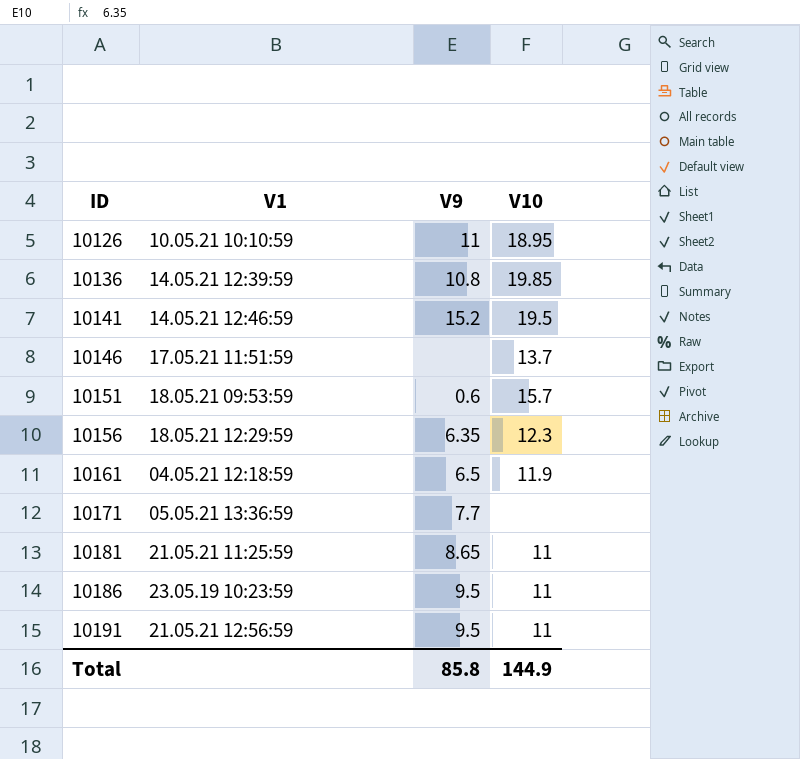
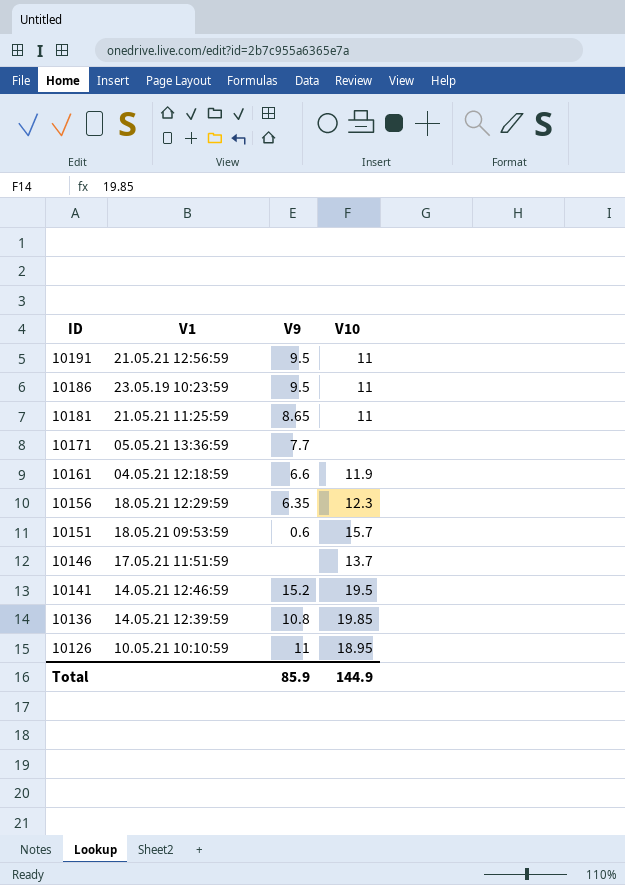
row order: ID ascending -> ID descending
10161 | V9: 6.5 -> 6.6
Total | V9: 85.8 -> 85.9

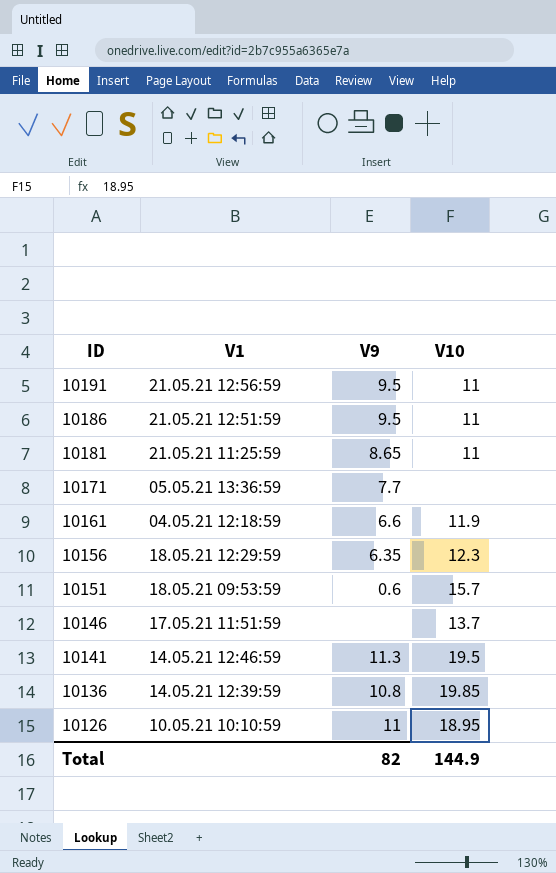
10186 | V1: 23.05.19 10:23:59 -> 21.05.21 12:51:59
10141 | V9: 15.2 -> 11.3
Total | V9: 85.9 -> 82

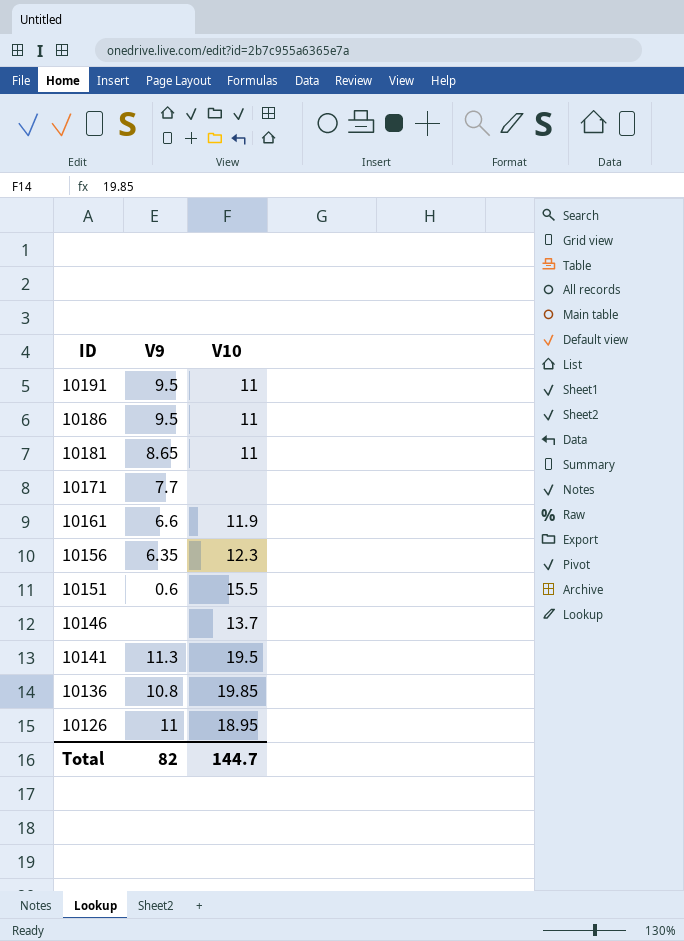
column V1 | position: 2 -> none
10151 | V10: 15.7 -> 15.5
Total | V10: 144.9 -> 144.7

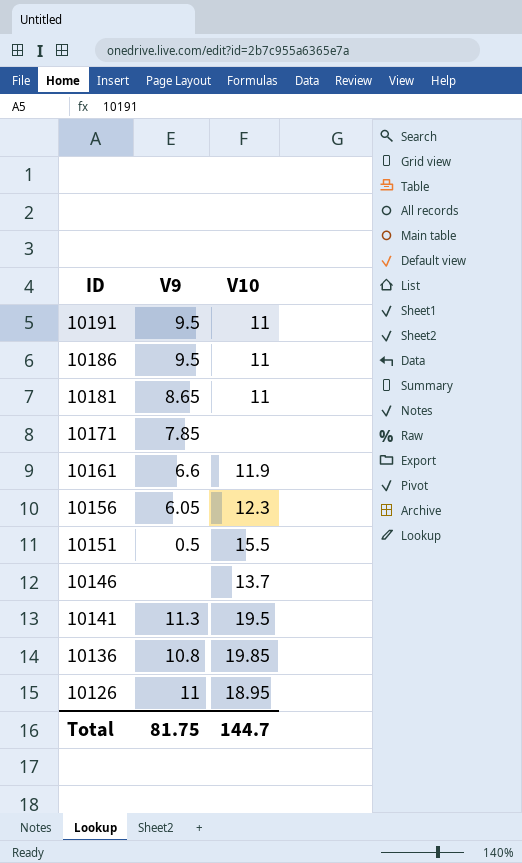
10171 | V9: 7.7 -> 7.85
10156 | V9: 6.35 -> 6.05
10151 | V9: 0.6 -> 0.5
Total | V9: 82 -> 81.75

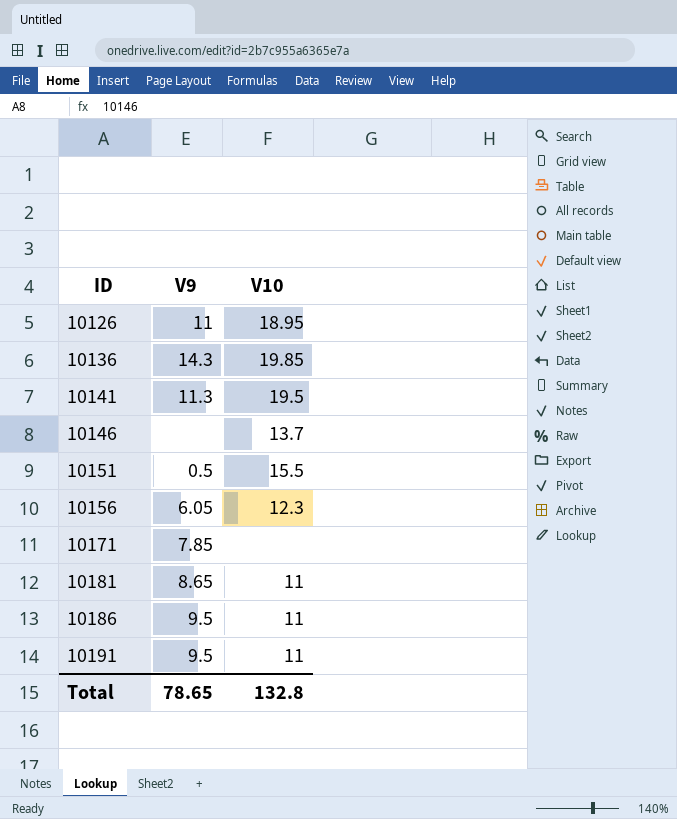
row order: ID descending -> ID ascending
row 10161: 6.6 | 11.9 -> none
10136 | V9: 10.8 -> 14.3
Total | V9: 81.75 -> 78.65
Total | V10: 144.7 -> 132.8

